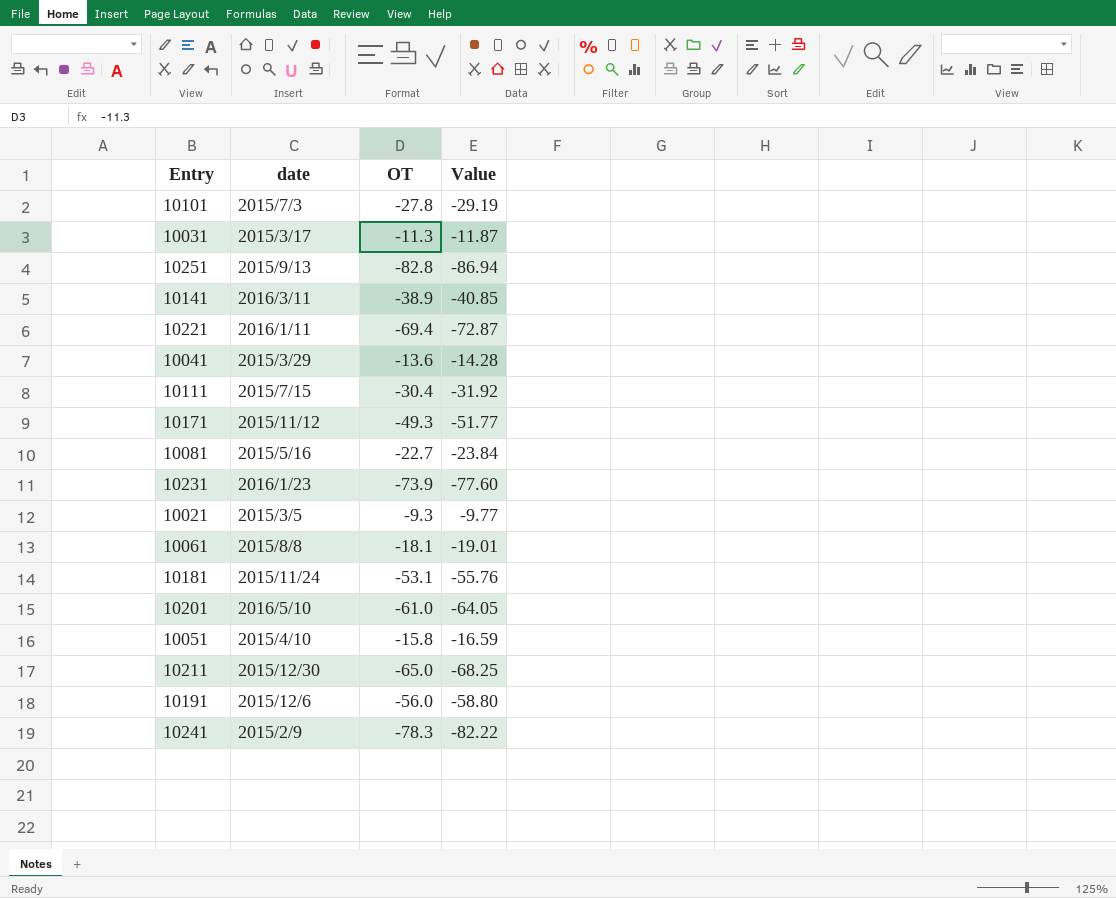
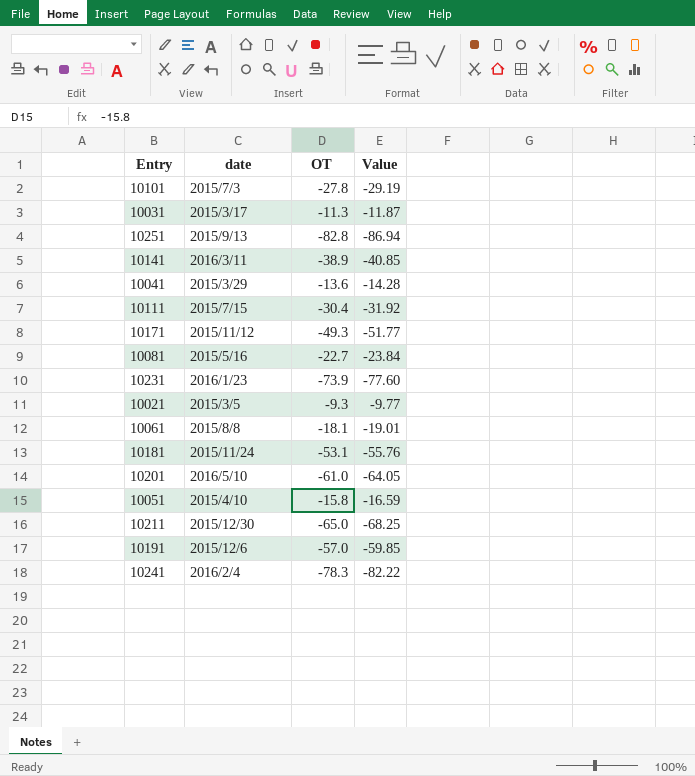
row 10221: 2016/1/11 | -69.4 | -72.87 -> none
10191 | OT: -56.0 -> -57.0
10191 | Value: -58.80 -> -59.85
10241 | date: 2015/2/9 -> 2016/2/4

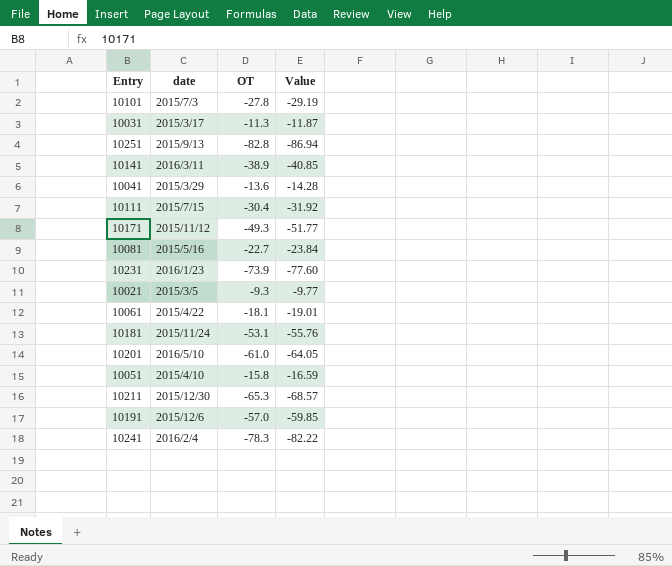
10061 | date: 2015/8/8 -> 2015/4/22
10211 | OT: -65.0 -> -65.3
10211 | Value: -68.25 -> -68.57

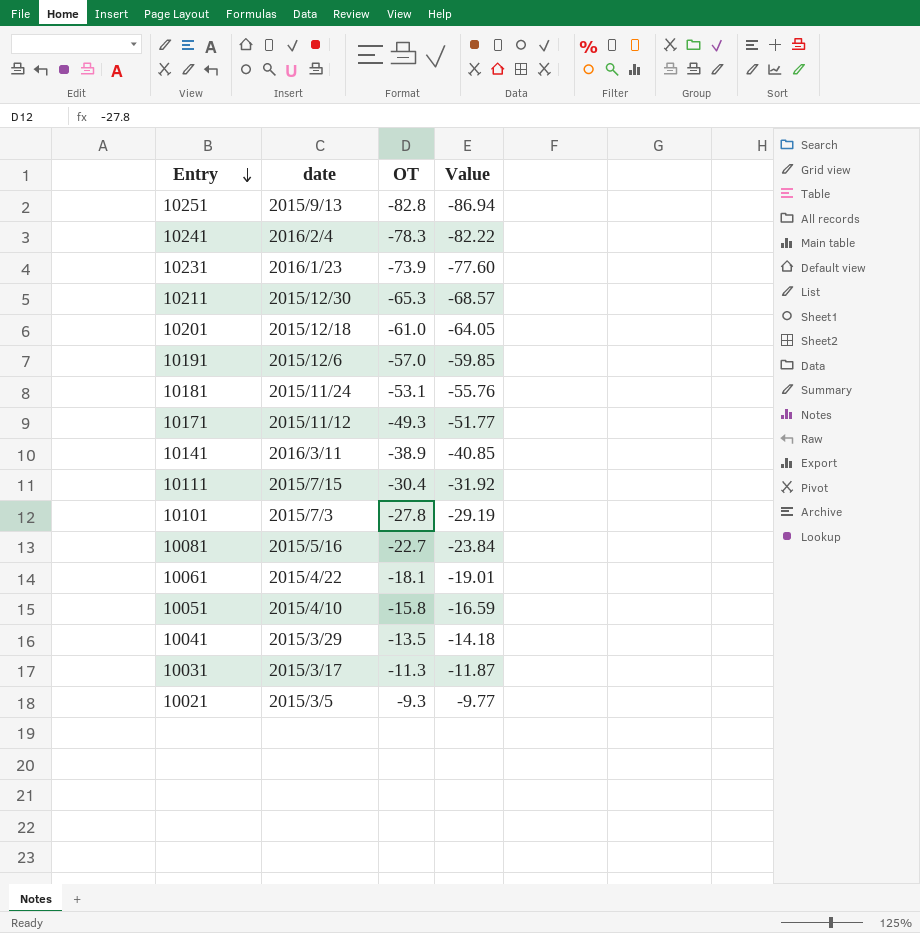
row order: none -> Entry descending
10201 | date: 2016/5/10 -> 2015/12/18
10041 | OT: -13.6 -> -13.5
10041 | Value: -14.28 -> -14.18

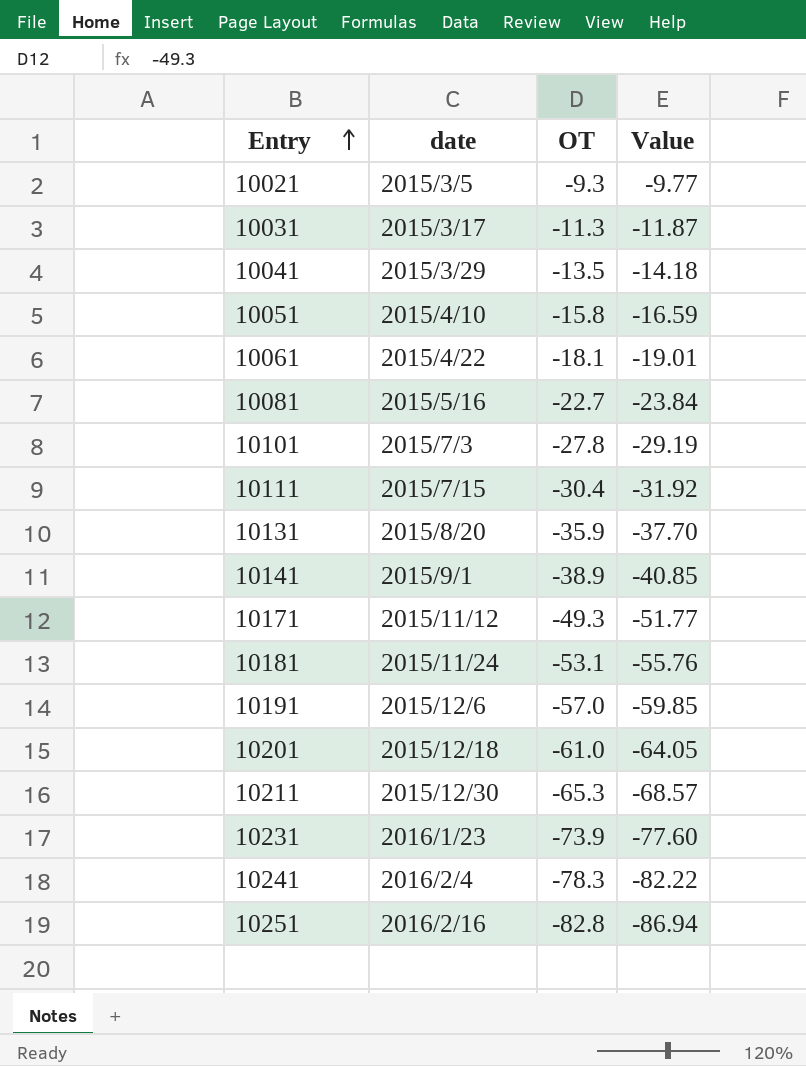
row order: Entry descending -> Entry ascending
row 10131: none -> 2015/8/20 | -35.9 | -37.70
10141 | date: 2016/3/11 -> 2015/9/1
10251 | date: 2015/9/13 -> 2016/2/16

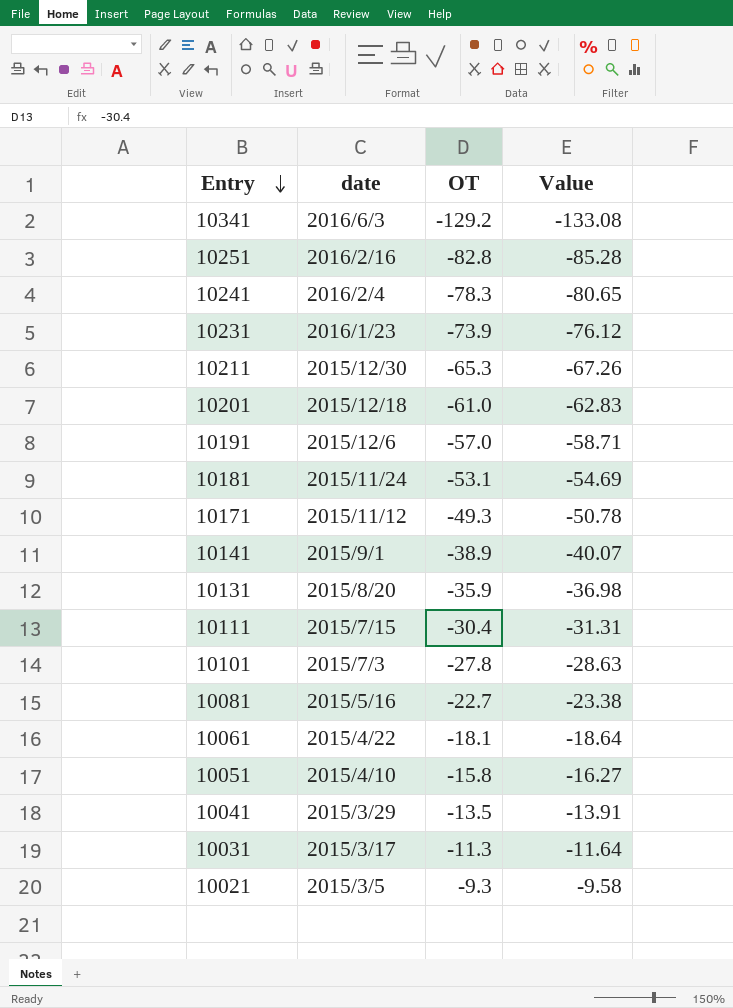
row order: Entry ascending -> Entry descending
column Value | formula: [OT] * 1.05 -> [OT] * 1.03
row 10341: none -> 2016/6/3 | -129.2 | -133.08

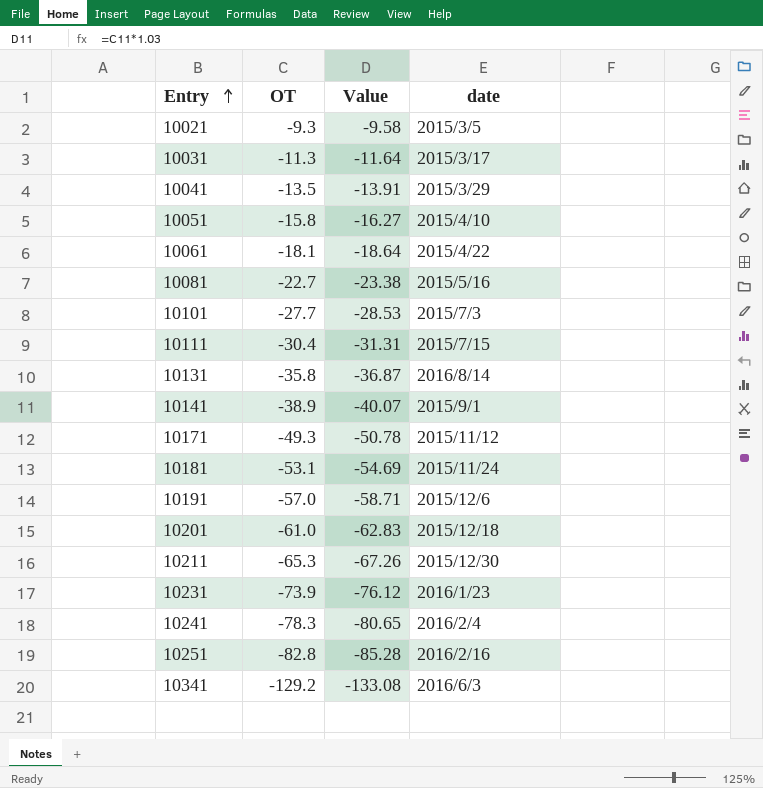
row order: Entry descending -> Entry ascending
column date | position: 2 -> 4
10101 | OT: -27.8 -> -27.7
10101 | Value: -28.63 -> -28.53
10131 | OT: -35.9 -> -35.8
10131 | Value: -36.98 -> -36.87
10131 | date: 2015/8/20 -> 2016/8/14

